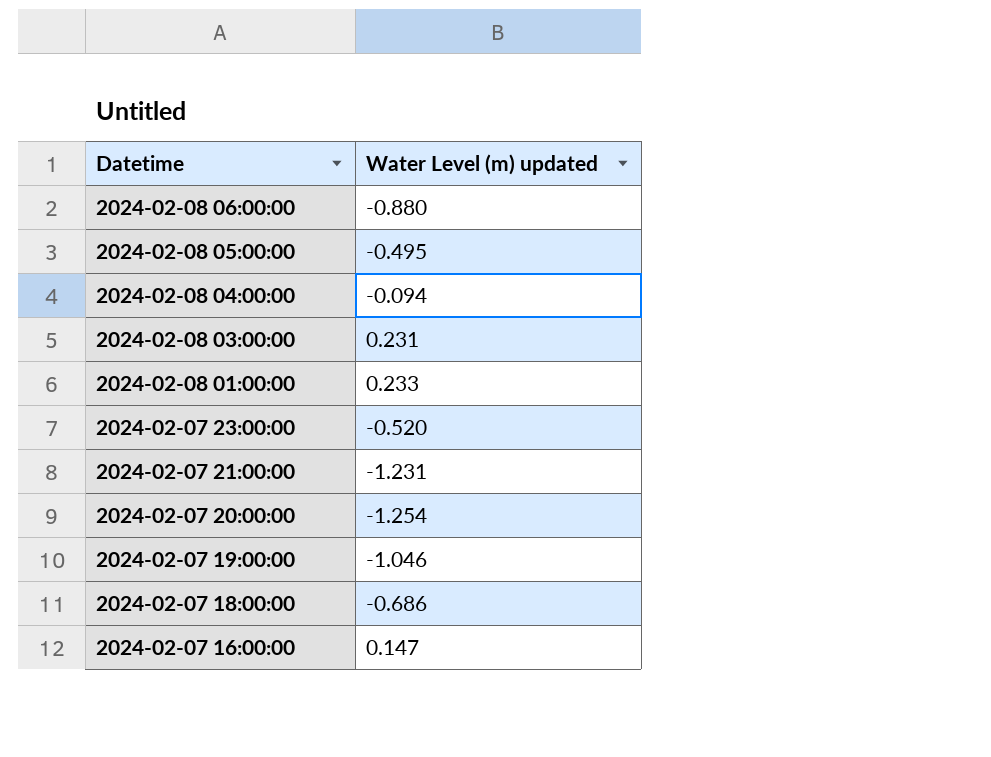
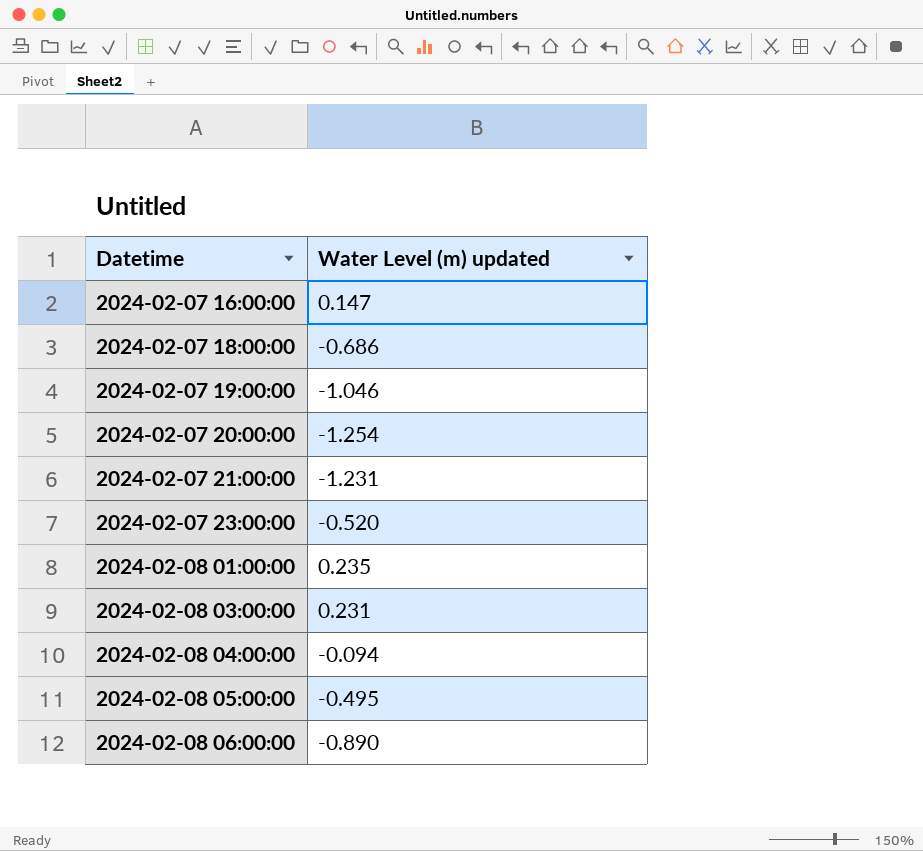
row order: Datetime descending -> Datetime ascending
2024-02-08 01:00:00 | Water Level (m) updated: 0.233 -> 0.235
2024-02-08 06:00:00 | Water Level (m) updated: -0.880 -> -0.890

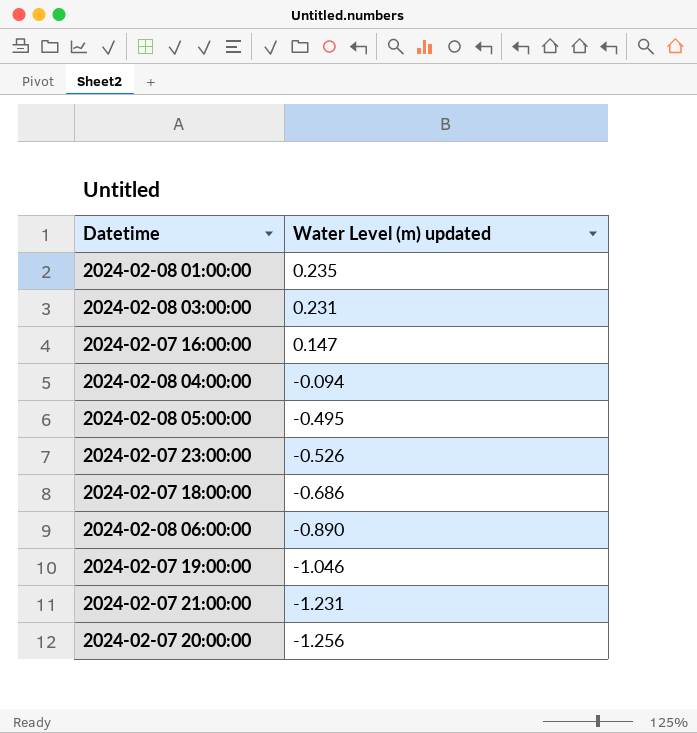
row order: Datetime ascending -> Water Level (m) updated descending
2024-02-07 23:00:00 | Water Level (m) updated: -0.520 -> -0.526
2024-02-07 20:00:00 | Water Level (m) updated: -1.254 -> -1.256

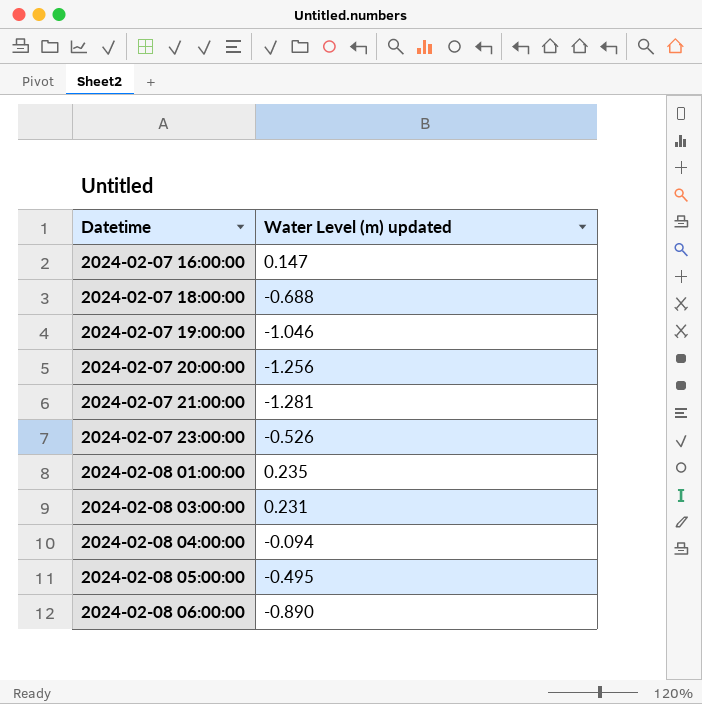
row order: Water Level (m) updated descending -> Datetime ascending
2024-02-07 18:00:00 | Water Level (m) updated: -0.686 -> -0.688
2024-02-07 21:00:00 | Water Level (m) updated: -1.231 -> -1.281

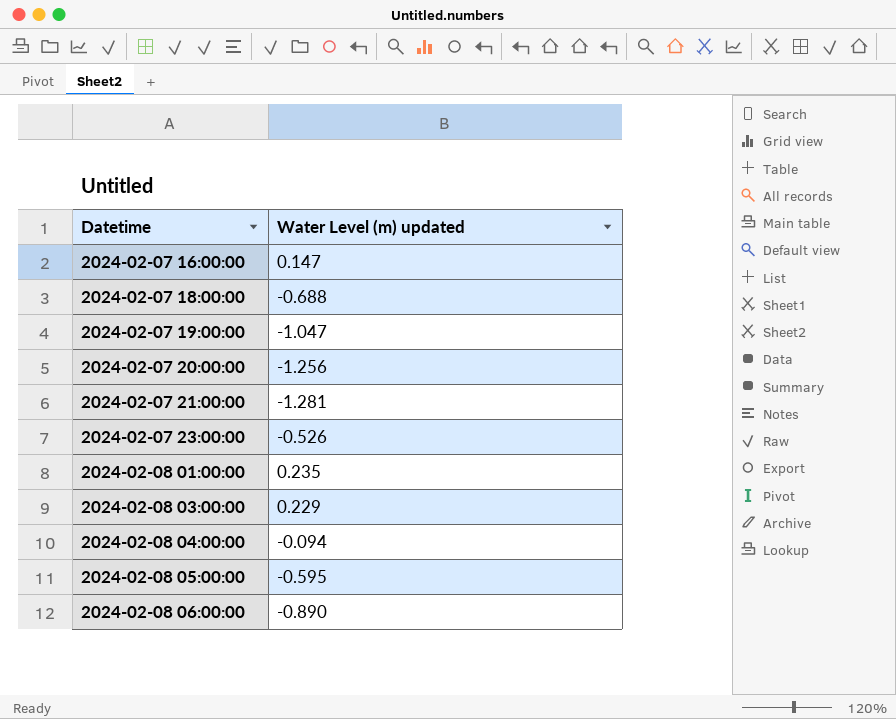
2024-02-07 19:00:00 | Water Level (m) updated: -1.046 -> -1.047
2024-02-08 03:00:00 | Water Level (m) updated: 0.231 -> 0.229
2024-02-08 05:00:00 | Water Level (m) updated: -0.495 -> -0.595

